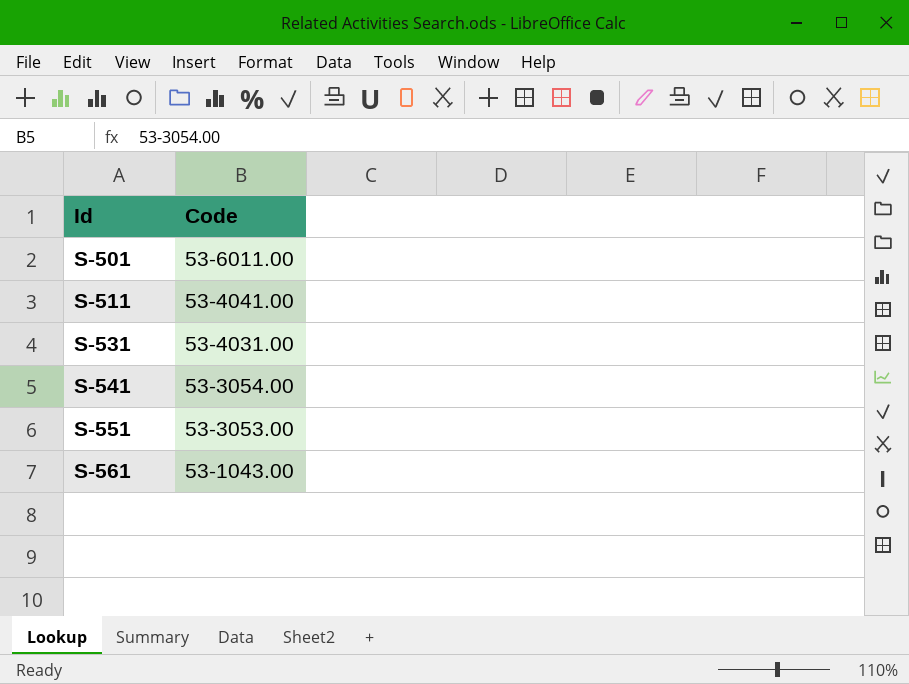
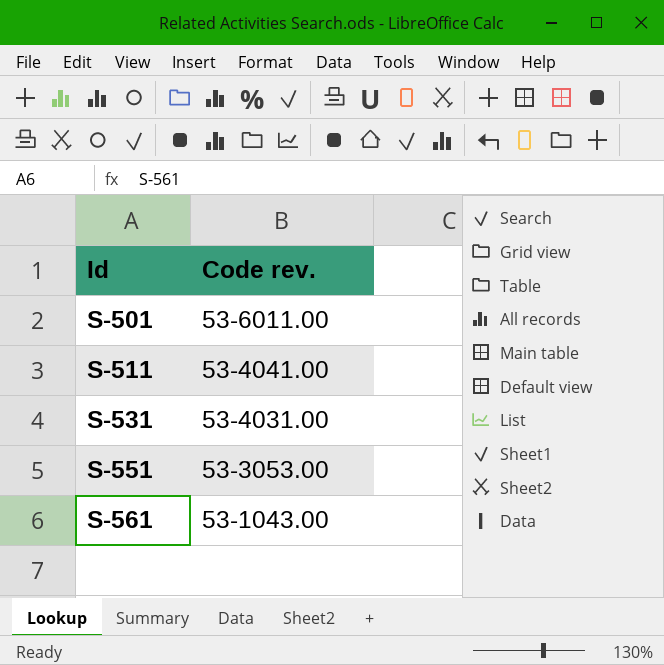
column name: Code -> Code rev.
row S-541: 53-3054.00 -> none

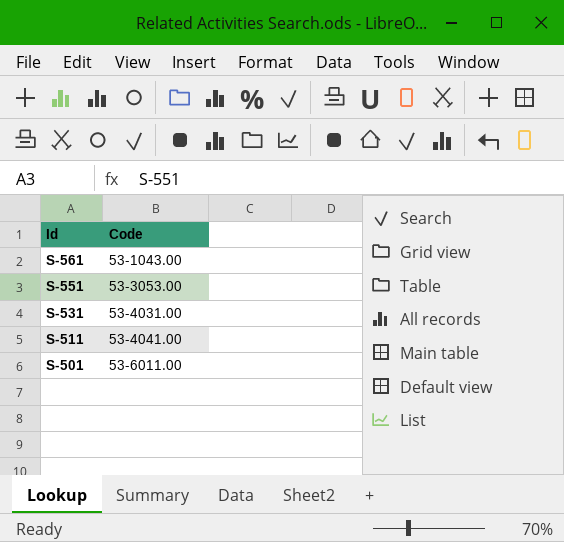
row order: Id ascending -> Id descending
column name: Code rev. -> Code

